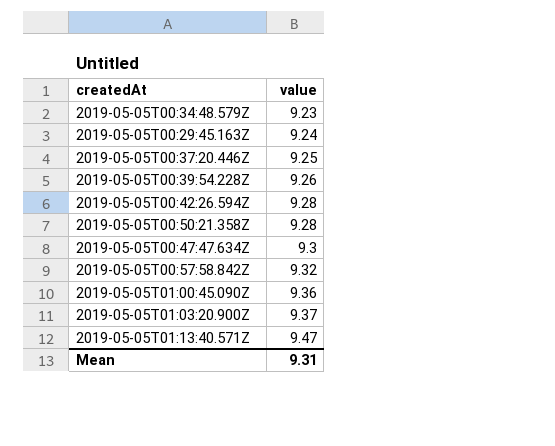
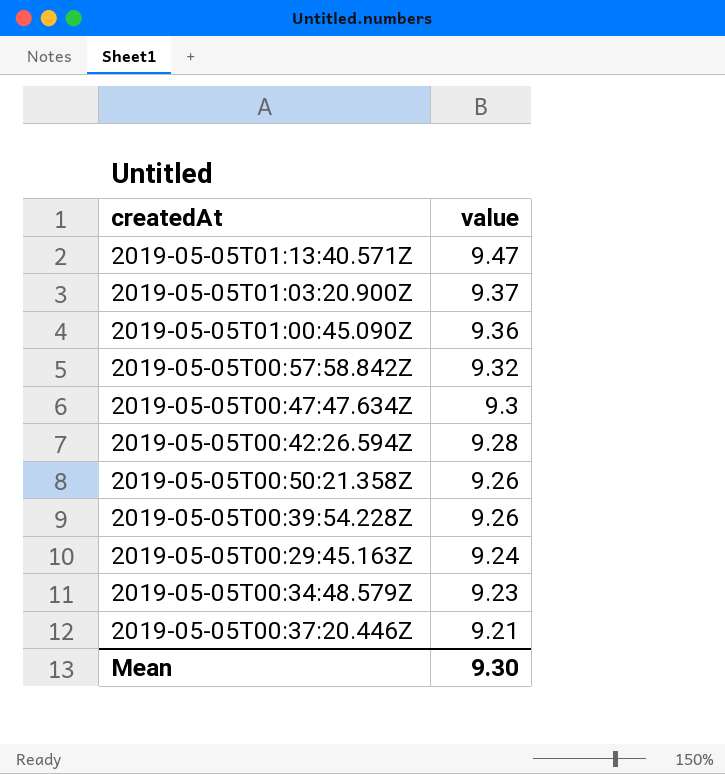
row order: value ascending -> value descending
2019-05-05T00:50:21.358Z | value: 9.28 -> 9.26
2019-05-05T00:37:20.446Z | value: 9.25 -> 9.21
Mean | value: 9.31 -> 9.30

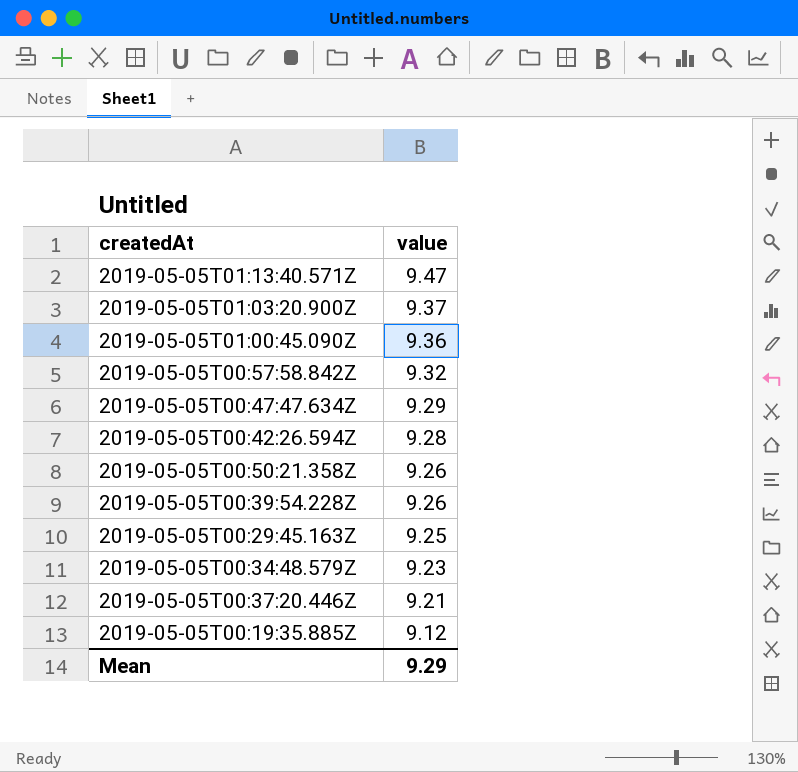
2019-05-05T00:47:47.634Z | value: 9.3 -> 9.29
2019-05-05T00:29:45.163Z | value: 9.24 -> 9.25
row 2019-05-05T00:19:35.885Z: none -> 9.12
Mean | value: 9.30 -> 9.29

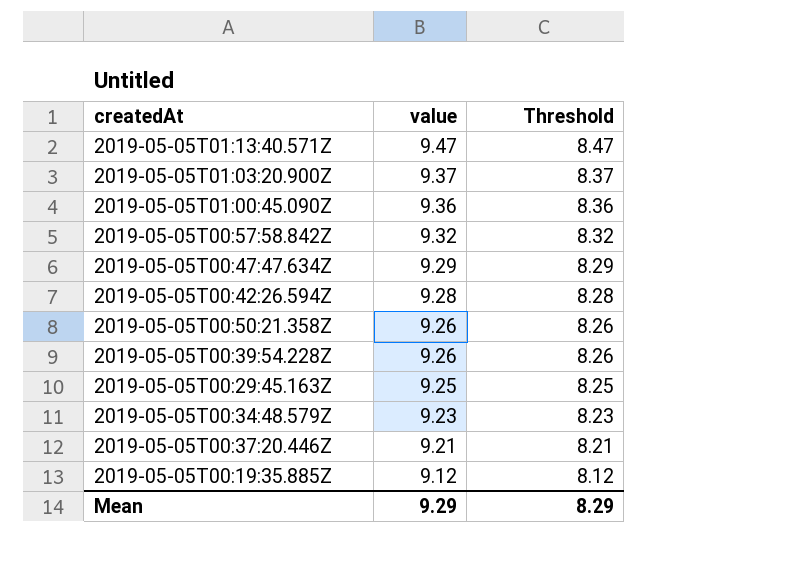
column Threshold | formula: none -> [value] - 1

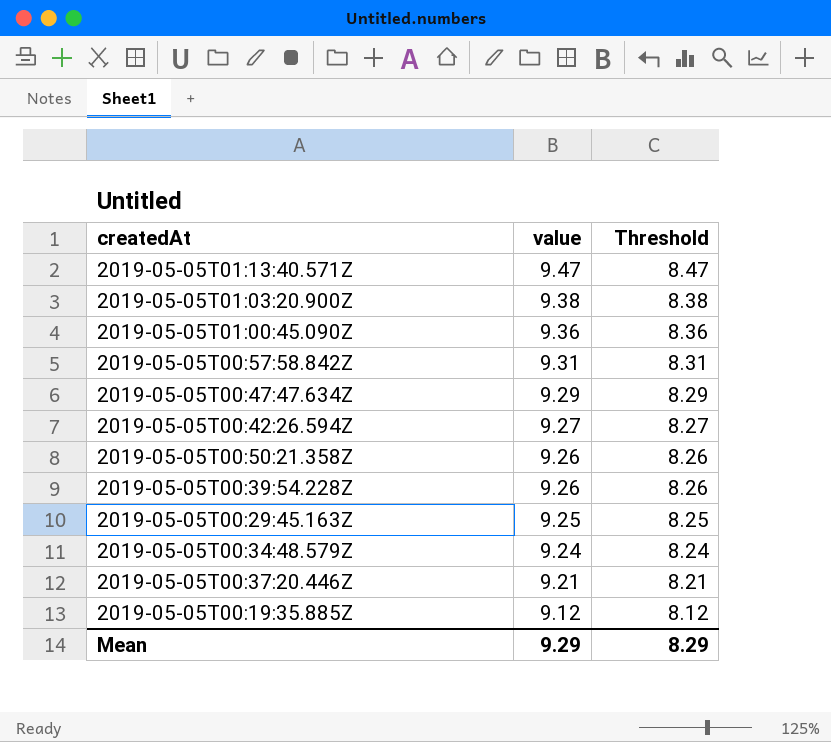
2019-05-05T01:03:20.900Z | value: 9.37 -> 9.38
2019-05-05T01:03:20.900Z | Threshold: 8.37 -> 8.38
2019-05-05T00:57:58.842Z | value: 9.32 -> 9.31
2019-05-05T00:57:58.842Z | Threshold: 8.32 -> 8.31
2019-05-05T00:42:26.594Z | value: 9.28 -> 9.27
2019-05-05T00:42:26.594Z | Threshold: 8.28 -> 8.27
2019-05-05T00:34:48.579Z | value: 9.23 -> 9.24
2019-05-05T00:34:48.579Z | Threshold: 8.23 -> 8.24

